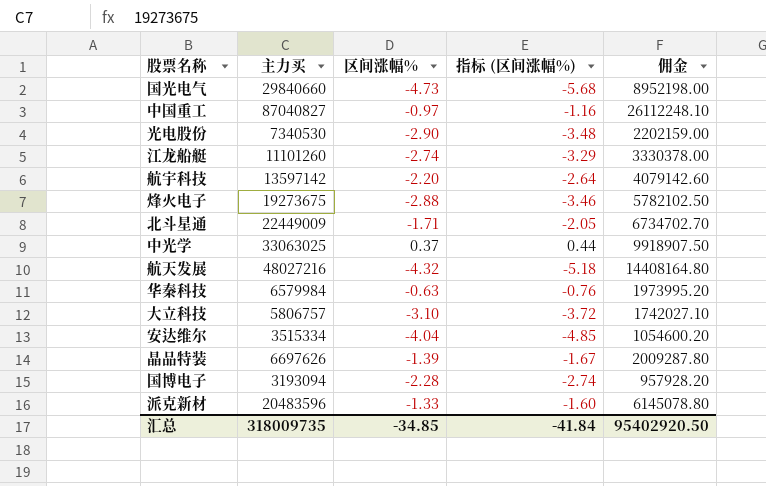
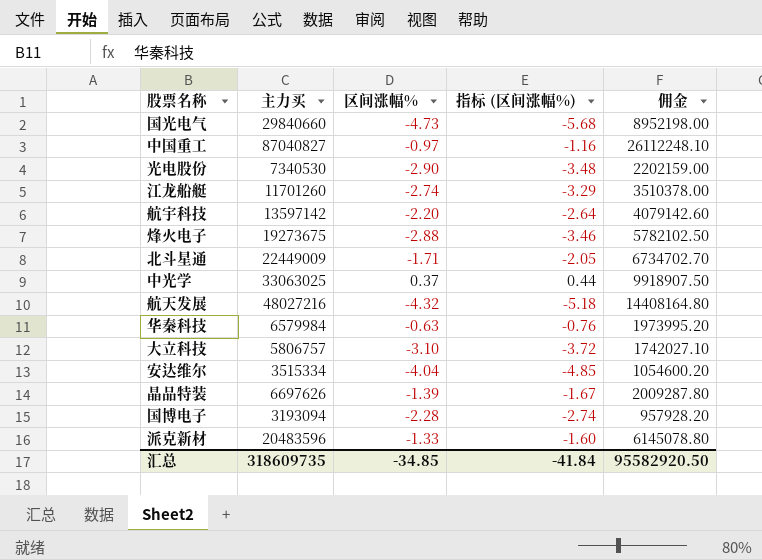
江龙船艇 | 主力买: 11101260 -> 11701260
江龙船艇 | 佣金: 3330378.00 -> 3510378.00
汇总 | 主力买: 318009735 -> 318609735
汇总 | 佣金: 95402920.50 -> 95582920.50

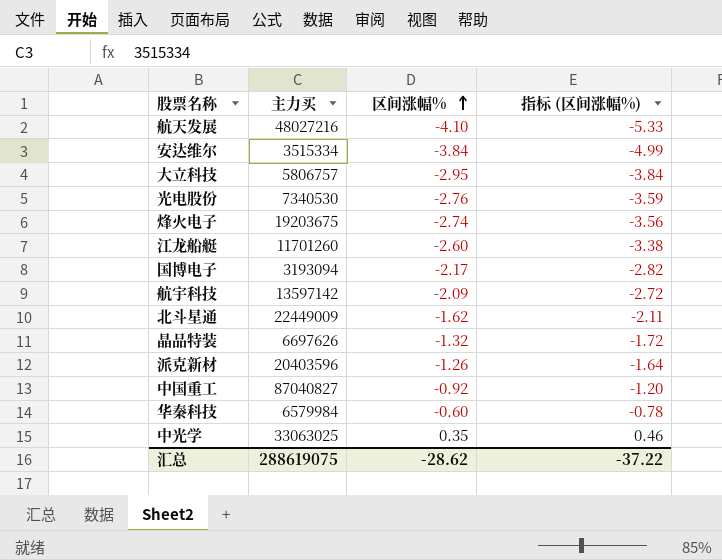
row order: none -> 区间涨幅% ascending
column 佣金 | formula: [主力买] * 0.3 -> none
column 指标 (区间涨幅%) | formula: [区间涨幅%] * 1.2 -> [区间涨幅%] * 1.3
row 国光电气: 29840660 | -4.73 | -5.68 | 8952198.00 -> none
航天发展 | 区间涨幅%: -4.32 -> -4.10
安达维尔 | 区间涨幅%: -4.04 -> -3.84
大立科技 | 区间涨幅%: -3.10 -> -2.95
光电股份 | 区间涨幅%: -2.90 -> -2.76
烽火电子 | 主力买: 19273675 -> 19203675
烽火电子 | 区间涨幅%: -2.88 -> -2.74
江龙船艇 | 区间涨幅%: -2.74 -> -2.60
国博电子 | 区间涨幅%: -2.28 -> -2.17
航宇科技 | 区间涨幅%: -2.20 -> -2.09
北斗星通 | 区间涨幅%: -1.71 -> -1.62
晶品特装 | 区间涨幅%: -1.39 -> -1.32
派克新材 | 主力买: 20483596 -> 20403596
派克新材 | 区间涨幅%: -1.33 -> -1.26
中国重工 | 区间涨幅%: -0.97 -> -0.92
华秦科技 | 区间涨幅%: -0.63 -> -0.60
中光学 | 区间涨幅%: 0.37 -> 0.35
汇总 | 主力买: 318609735 -> 288619075
汇总 | 区间涨幅%: -34.85 -> -28.62
汇总 | 指标 (区间涨幅%): -41.84 -> -37.22

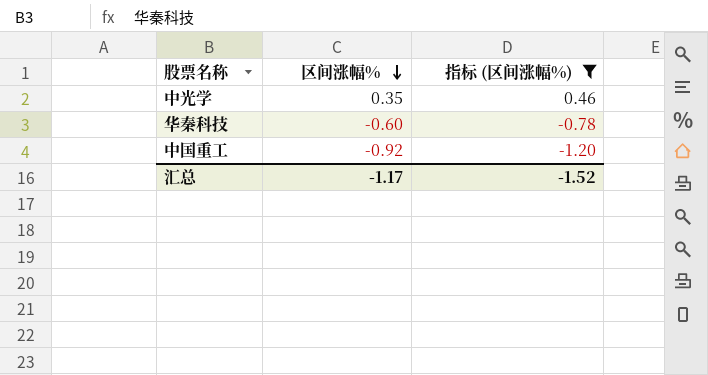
filter: none -> 指标 (区间涨幅%) >= -1.20
row order: 区间涨幅% ascending -> 区间涨幅% descending
column 主力买 | position: 2 -> none
汇总 | 区间涨幅%: -28.62 -> -1.17
汇总 | 指标 (区间涨幅%): -37.22 -> -1.52

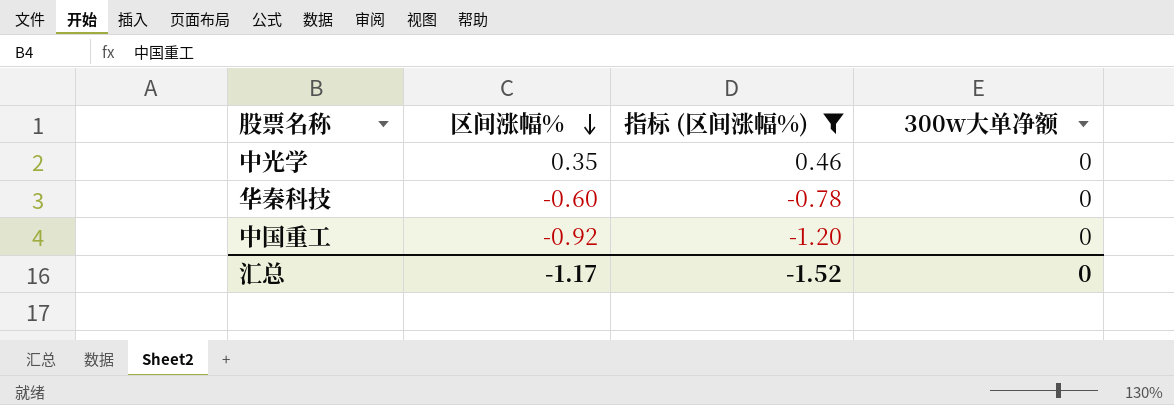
column 300w大单净额 | position: none -> 4

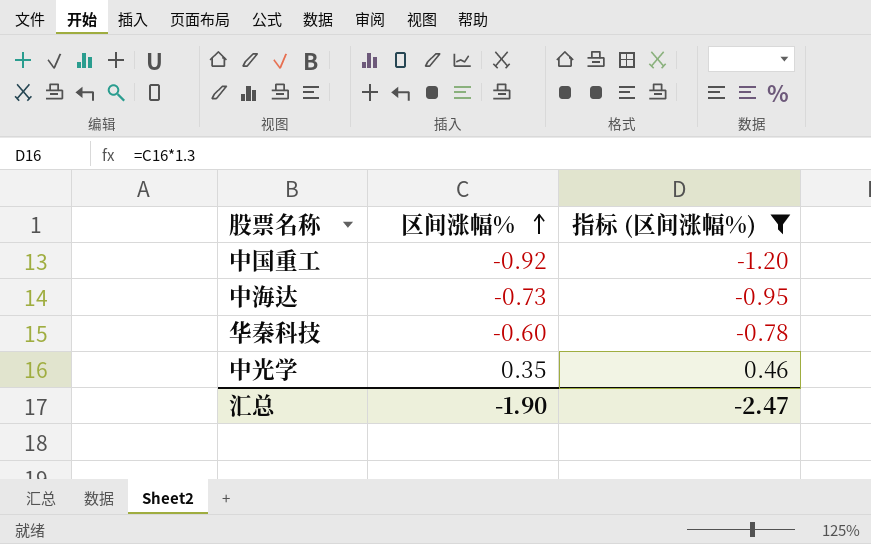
row order: 区间涨幅% descending -> 区间涨幅% ascending
column 300w大单净额 | position: 4 -> none
row 中海达: none -> -0.73 | -0.95
汇总 | 区间涨幅%: -1.17 -> -1.90
汇总 | 指标 (区间涨幅%): -1.52 -> -2.47

